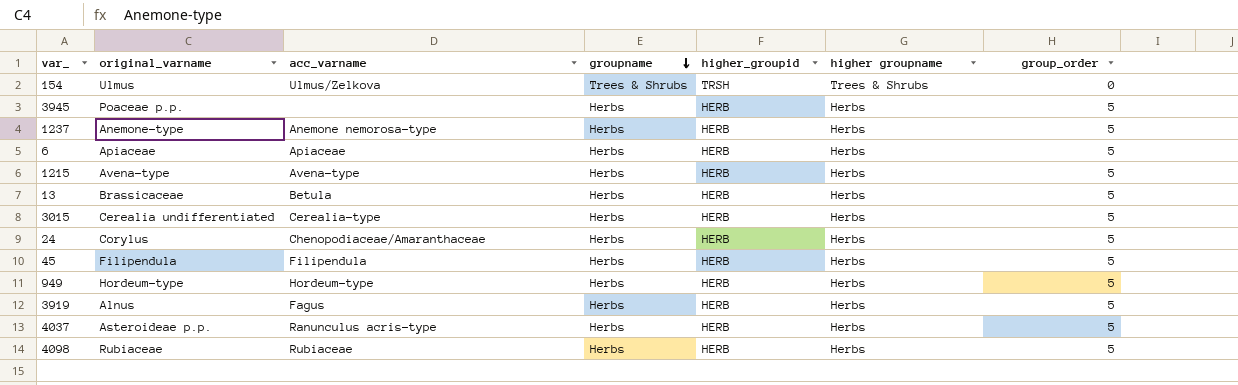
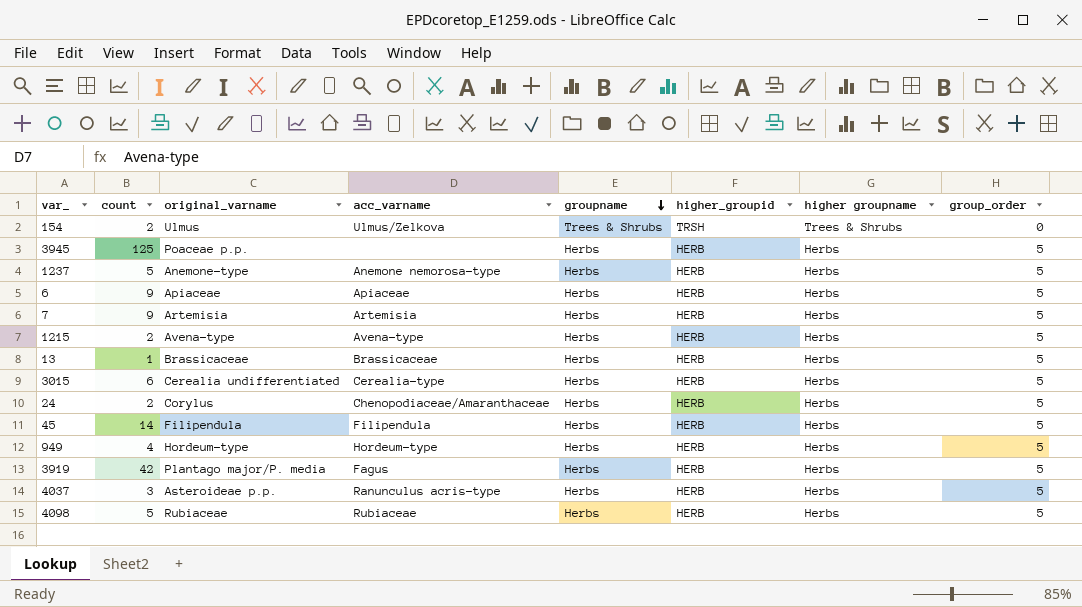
column count | position: none -> 2
row 7: none -> 9 | Artemisia | Artemisia | Herbs | HERB | Herbs | 5
13 | acc_varname: Betula -> Brassicaceae
3919 | original_varname: Alnus -> Plantago major/P. media

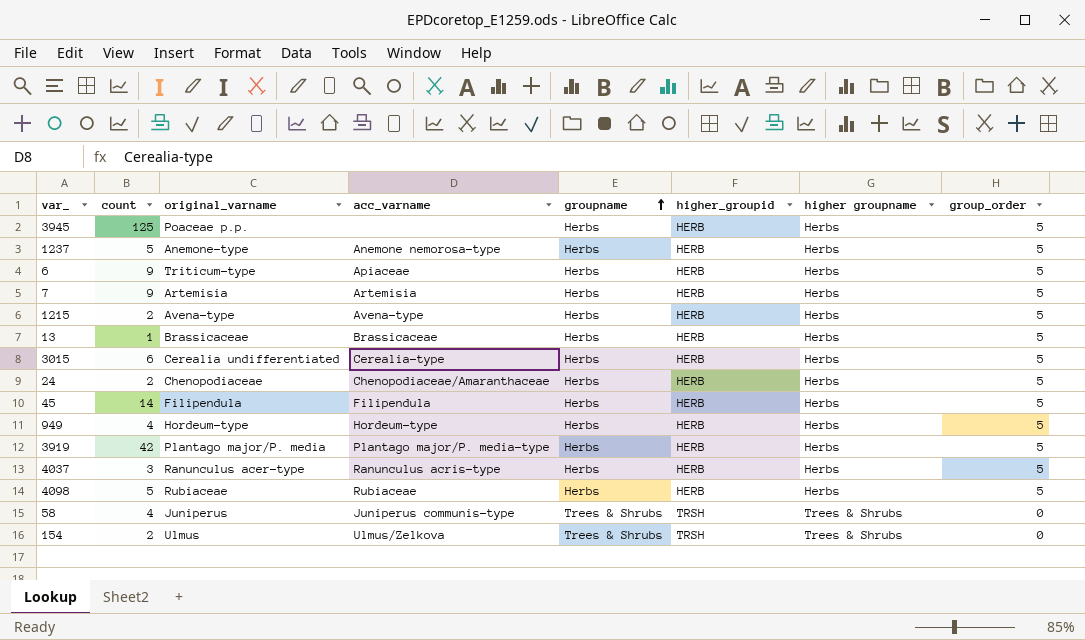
row order: groupname descending -> groupname ascending
6 | original_varname: Apiaceae -> Triticum-type
24 | original_varname: Corylus -> Chenopodiaceae
3919 | acc_varname: Fagus -> Plantago major/P. media-type
4037 | original_varname: Asteroideae p.p. -> Ranunculus acer-type
row 58: none -> 4 | Juniperus | Juniperus communis-type | Trees & Shrubs | TRSH | Trees & Shrubs | 0

